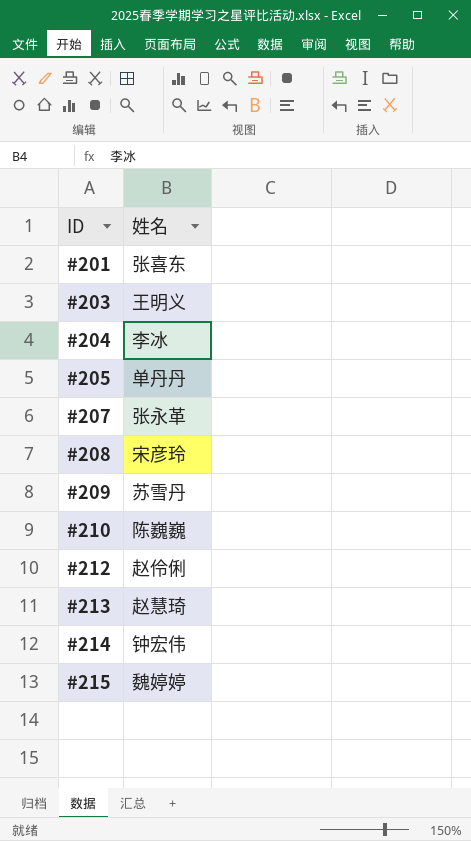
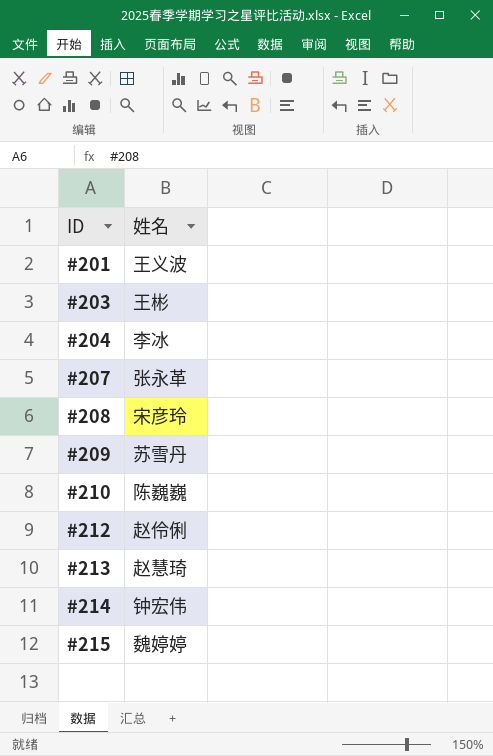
row #205: 单丹丹 -> none
#201 | 姓名: 张喜东 -> 王义波
#203 | 姓名: 王明义 -> 王彬

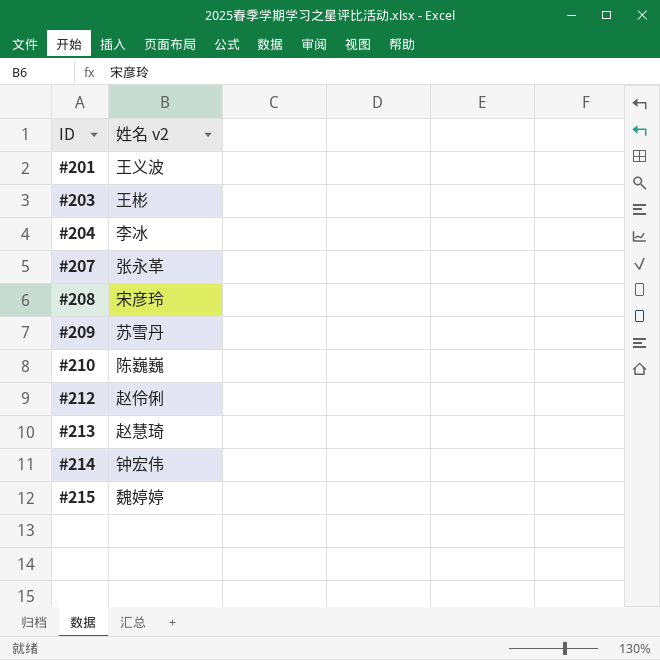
column name: 姓名 -> 姓名 v2

